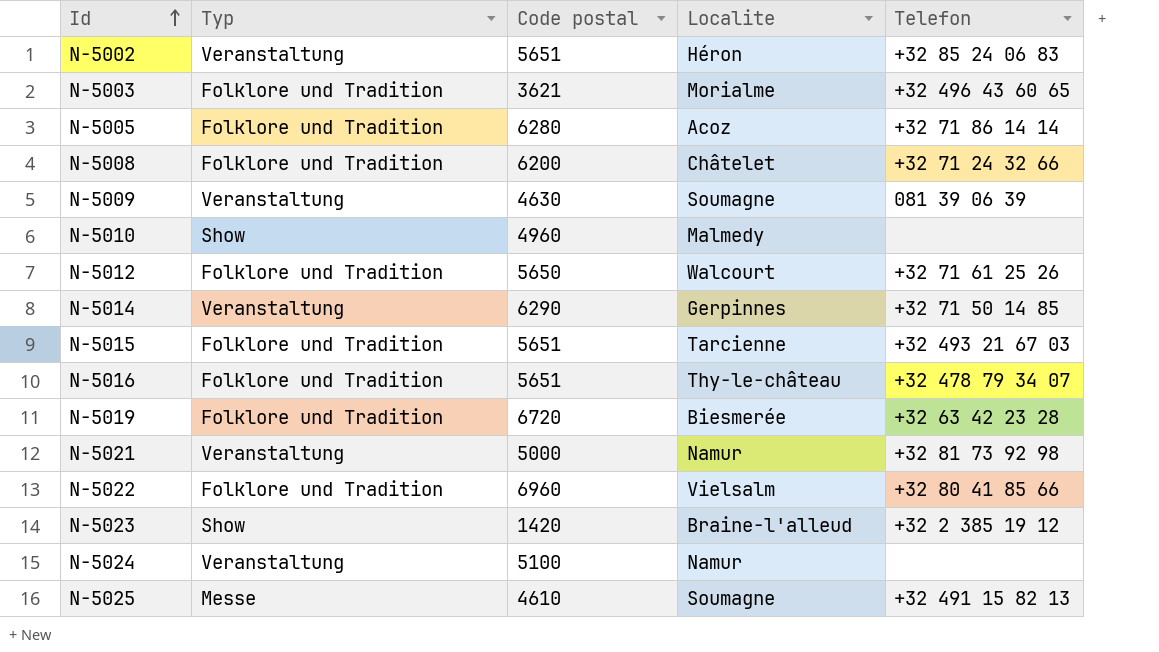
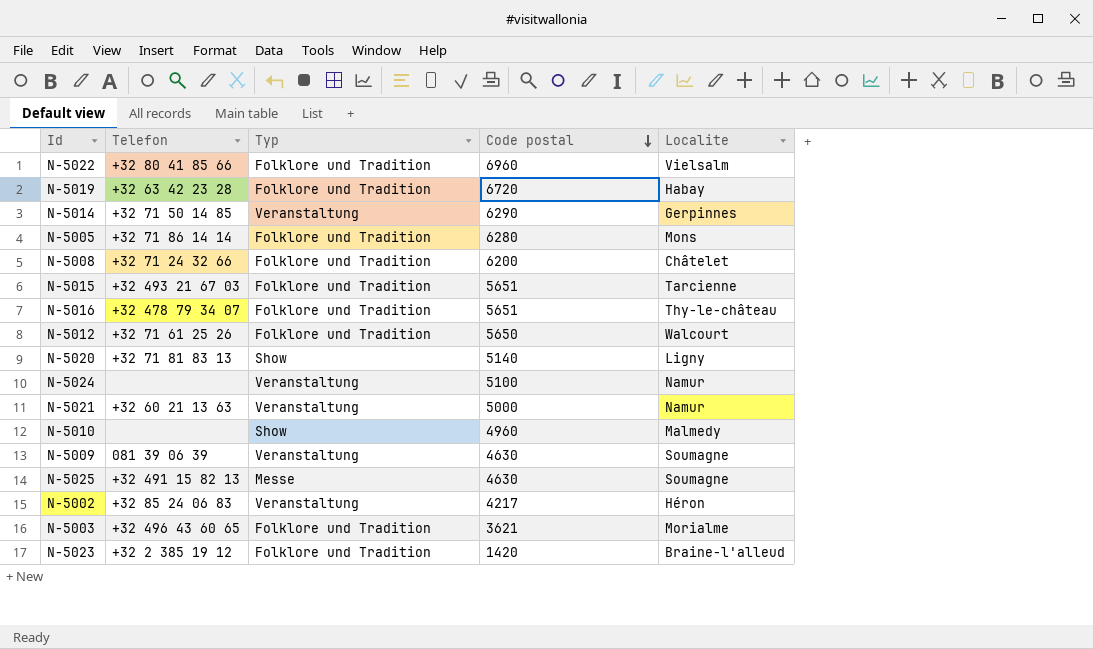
row order: Id ascending -> Code postal descending
column Telefon | position: 5 -> 2
N-5019 | Localite: Biesmerée -> Habay
N-5005 | Localite: Acoz -> Mons
row N-5020: none -> +32 71 81 83 13 | Show | 5140 | Ligny
N-5021 | Telefon: +32 81 73 92 98 -> +32 60 21 13 63
N-5025 | Code postal: 4610 -> 4630
N-5002 | Code postal: 5651 -> 4217
N-5023 | Typ: Show -> Folklore und Tradition

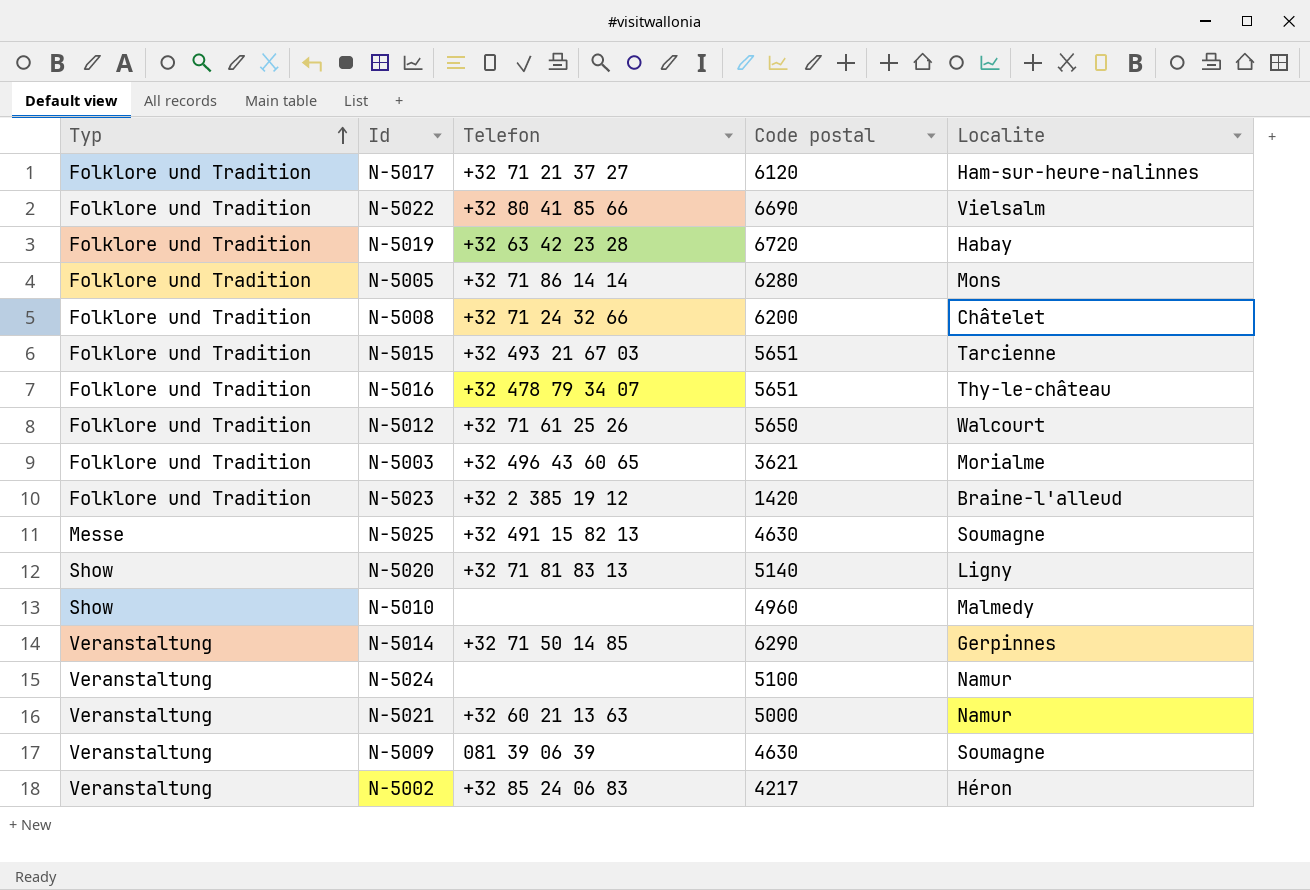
row order: Code postal descending -> Typ ascending
column Typ | position: 3 -> 1
row N-5017: none -> Folklore und Tradition | +32 71 21 37 27 | 6120 | Ham-sur-heure-nalinnes
N-5022 | Code postal: 6960 -> 6690

